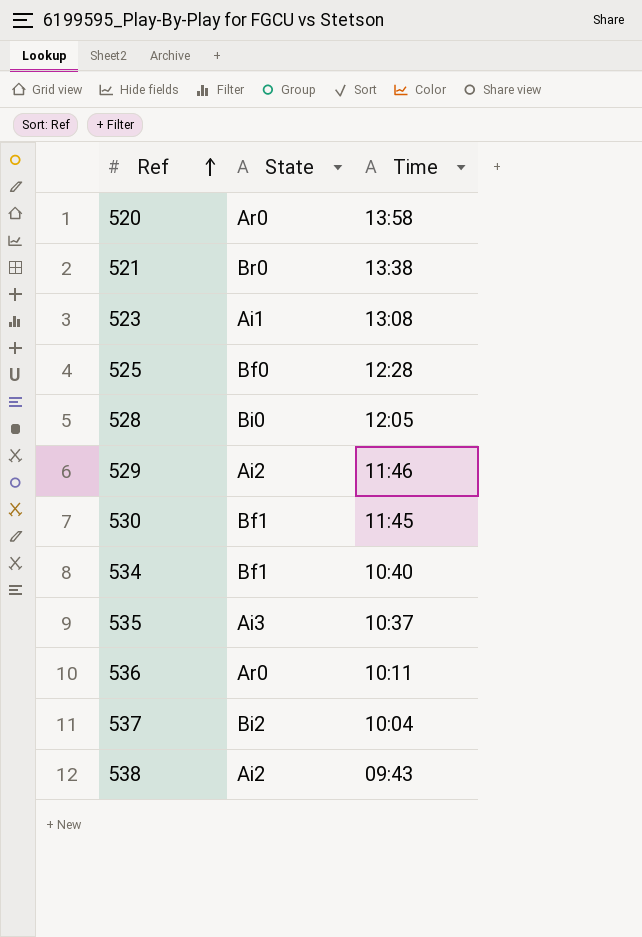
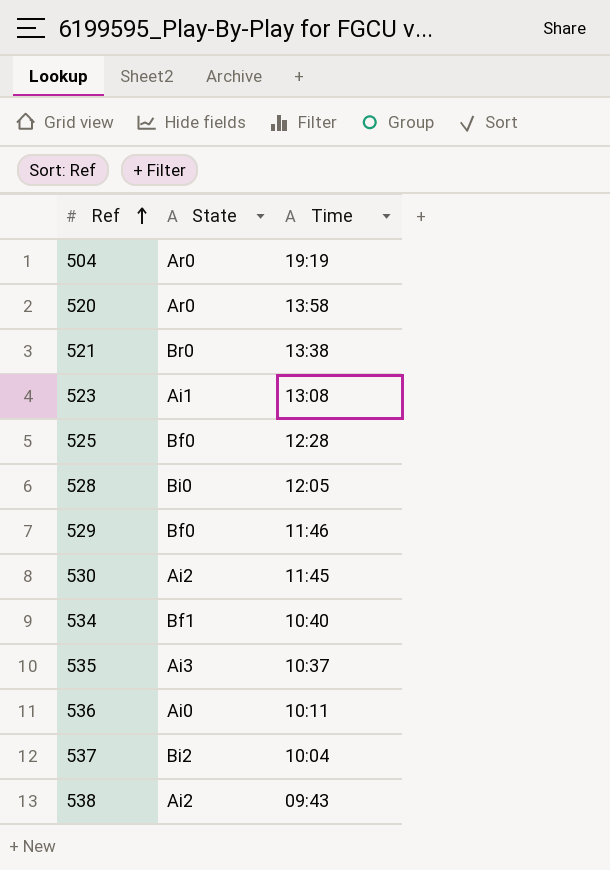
row 504: none -> Ar0 | 19:19
529 | State: Ai2 -> Bf0
530 | State: Bf1 -> Ai2
536 | State: Ar0 -> Ai0

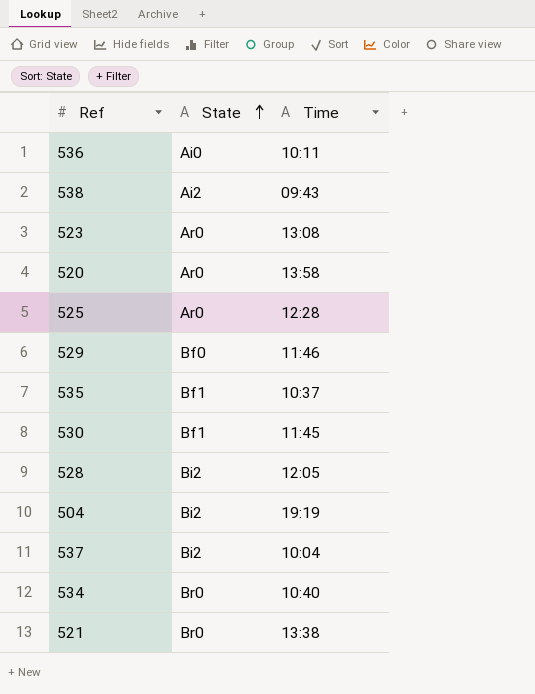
row order: Ref ascending -> State ascending
523 | State: Ai1 -> Ar0
525 | State: Bf0 -> Ar0
535 | State: Ai3 -> Bf1
530 | State: Ai2 -> Bf1
528 | State: Bi0 -> Bi2
504 | State: Ar0 -> Bi2
534 | State: Bf1 -> Br0

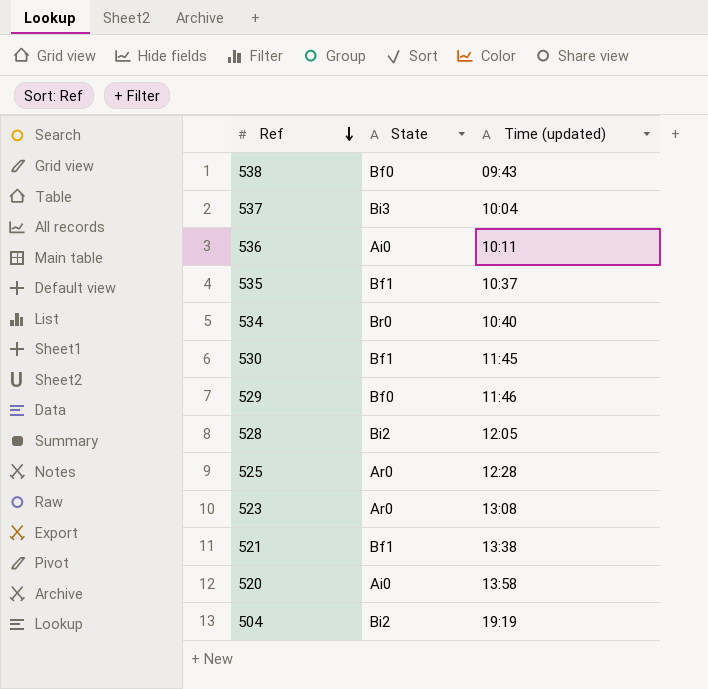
row order: State ascending -> Ref descending
column name: Time -> Time (updated)
538 | State: Ai2 -> Bf0
537 | State: Bi2 -> Bi3
521 | State: Br0 -> Bf1
520 | State: Ar0 -> Ai0

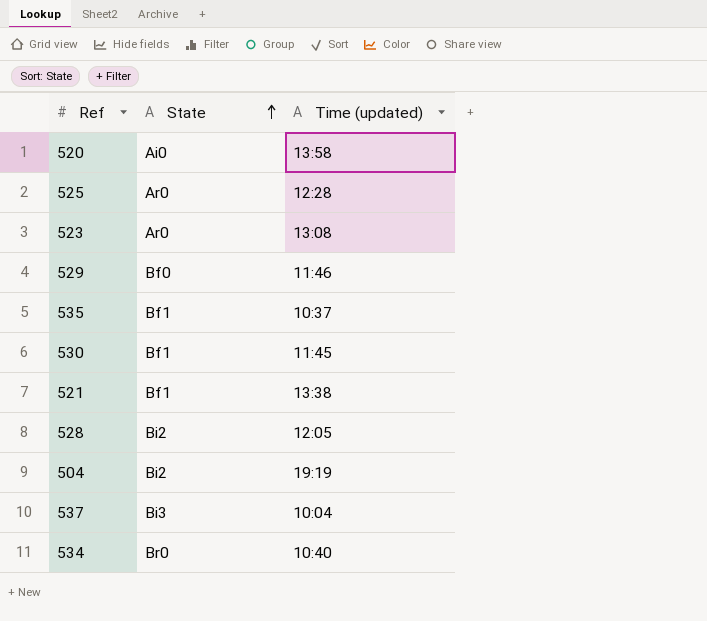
row order: Ref descending -> State ascending
row 538: Bf0 | 09:43 -> none
row 536: Ai0 | 10:11 -> none

